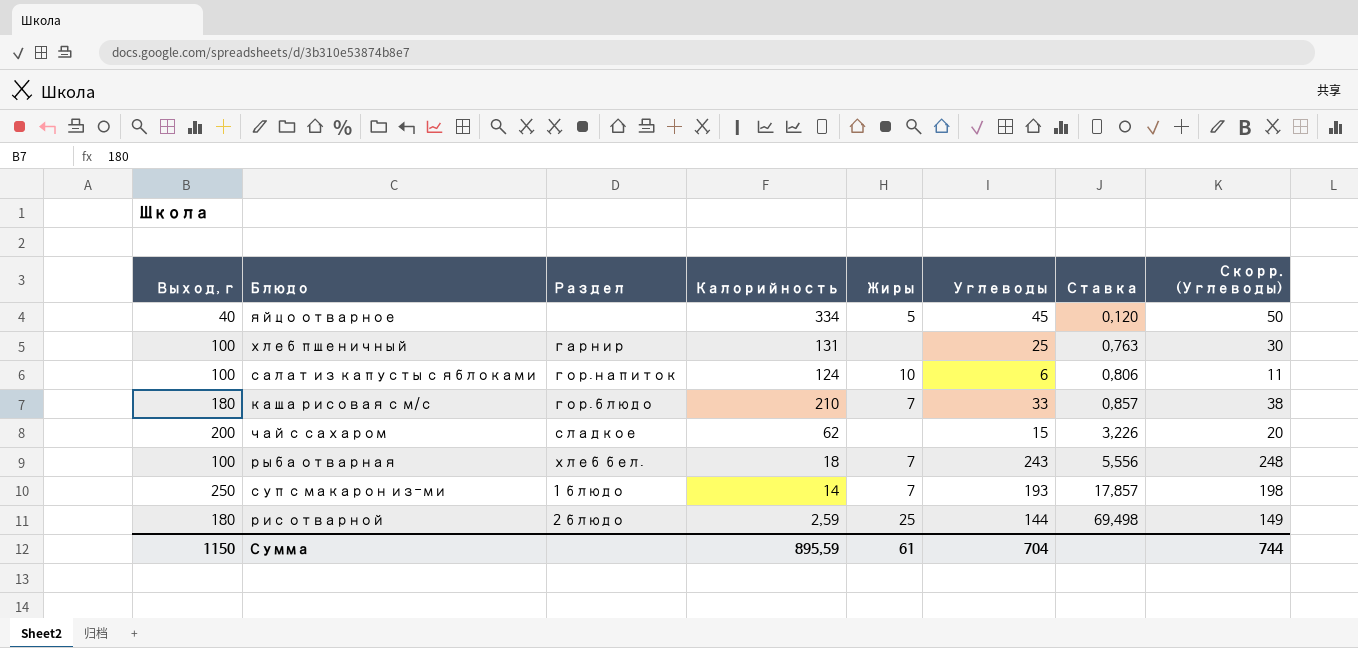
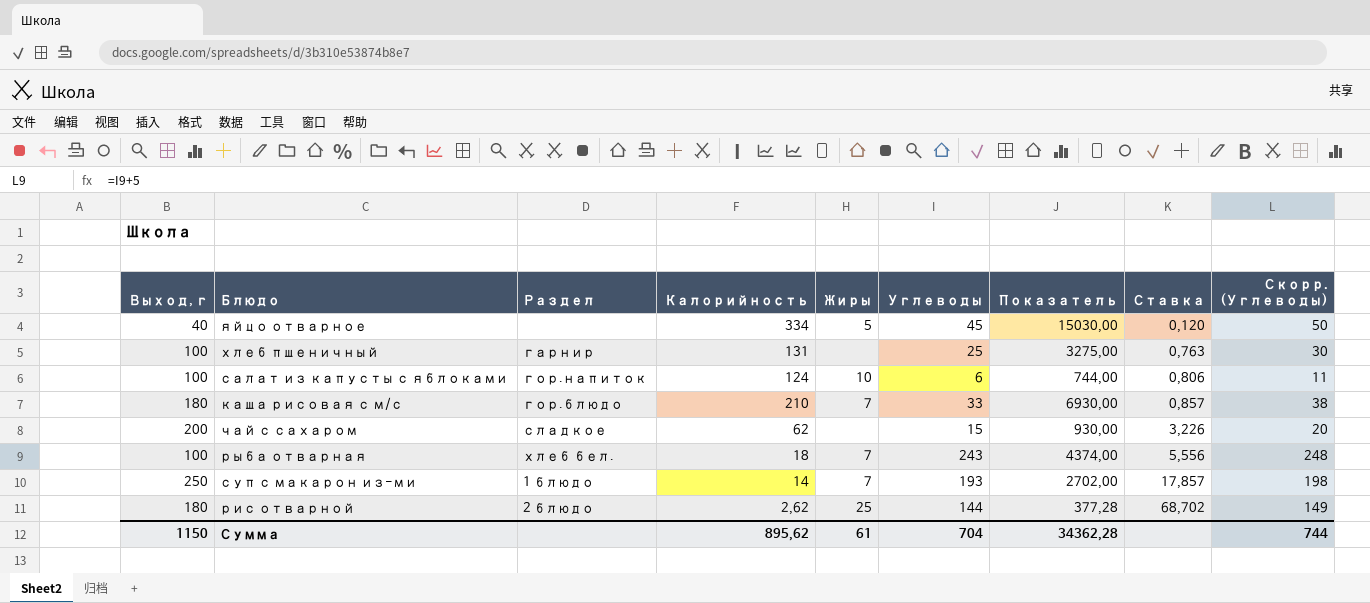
column Показатель | formula: none -> [Калорийность] * [Углеводы]
рис отварной | Калорийность: 2,59 -> 2,62
рис отварной | Ставка: 69,498 -> 68,702
Сумма | Калорийность: 895,59 -> 895,62

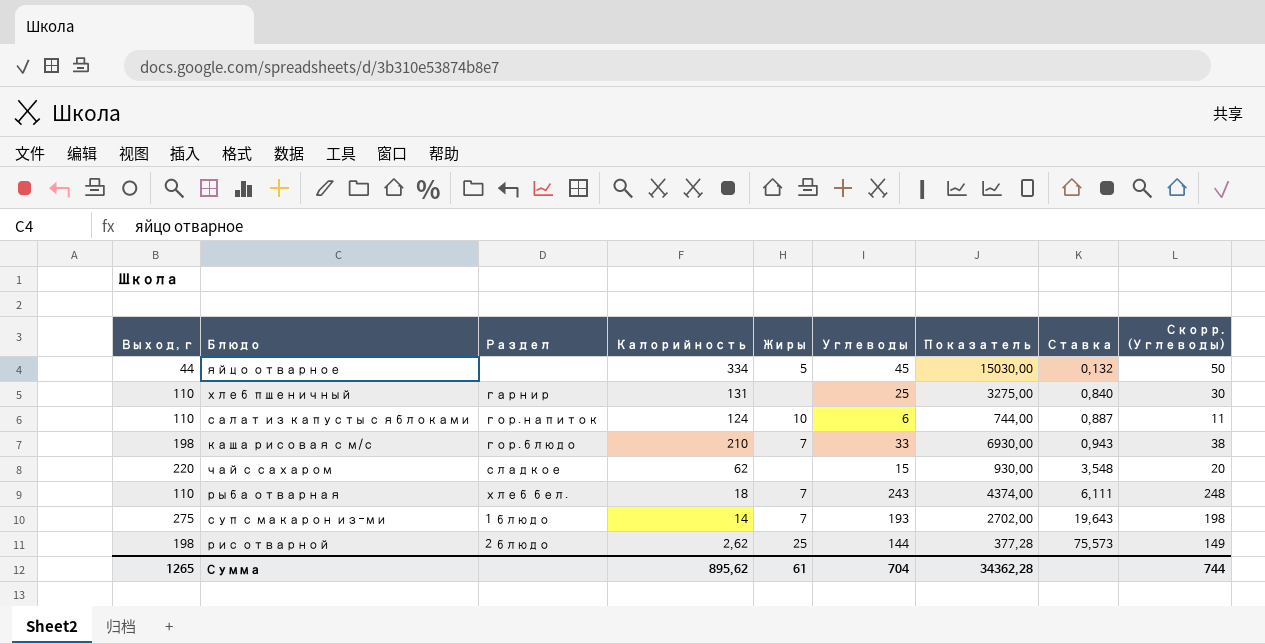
яйцо отварное | Выход, г: 40 -> 44
яйцо отварное | Ставка: 0,120 -> 0,132
хлеб пшеничный | Выход, г: 100 -> 110
хлеб пшеничный | Ставка: 0,763 -> 0,840
салат из капусты с яблоками | Выход, г: 100 -> 110
салат из капусты с яблоками | Ставка: 0,806 -> 0,887
каша рисовая с м/с | Выход, г: 180 -> 198
каша рисовая с м/с | Ставка: 0,857 -> 0,943
чай с сахаром | Выход, г: 200 -> 220
чай с сахаром | Ставка: 3,226 -> 3,548
рыба отварная | Выход, г: 100 -> 110
рыба отварная | Ставка: 5,556 -> 6,111
суп с макарон из-ми | Выход, г: 250 -> 275
суп с макарон из-ми | Ставка: 17,857 -> 19,643
рис отварной | Выход, г: 180 -> 198
рис отварной | Ставка: 68,702 -> 75,573
Сумма | Выход, г: 1150 -> 1265

